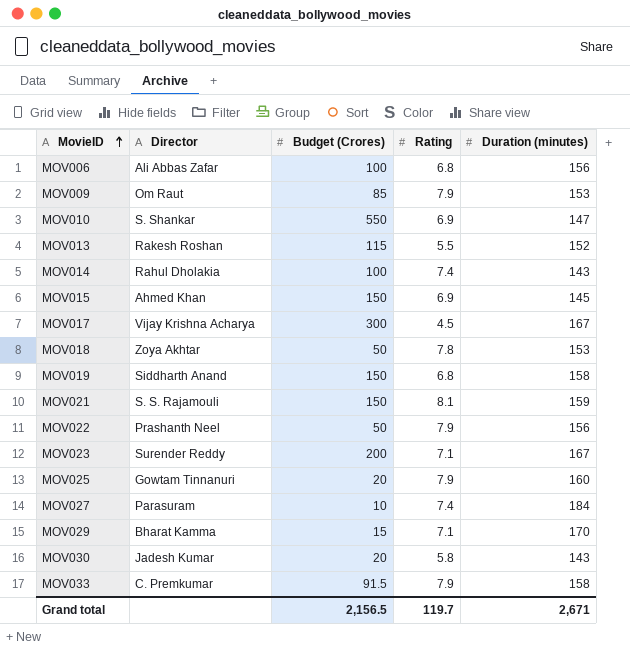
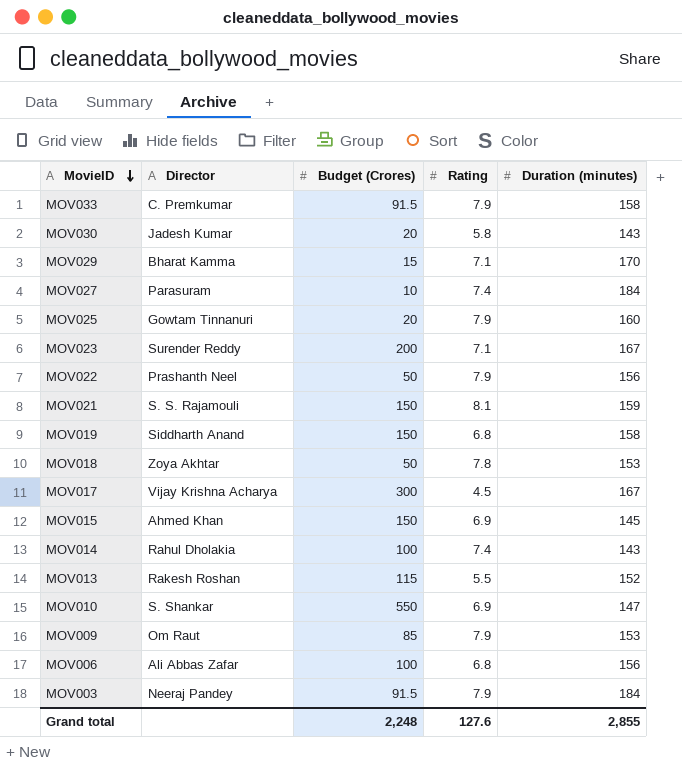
row order: MovieID ascending -> MovieID descending
row MOV003: none -> Neeraj Pandey | 91.5 | 7.9 | 184
Grand total | Budget (Crores): 2,156.5 -> 2,248
Grand total | Rating: 119.7 -> 127.6
Grand total | Duration (minutes): 2,671 -> 2,855

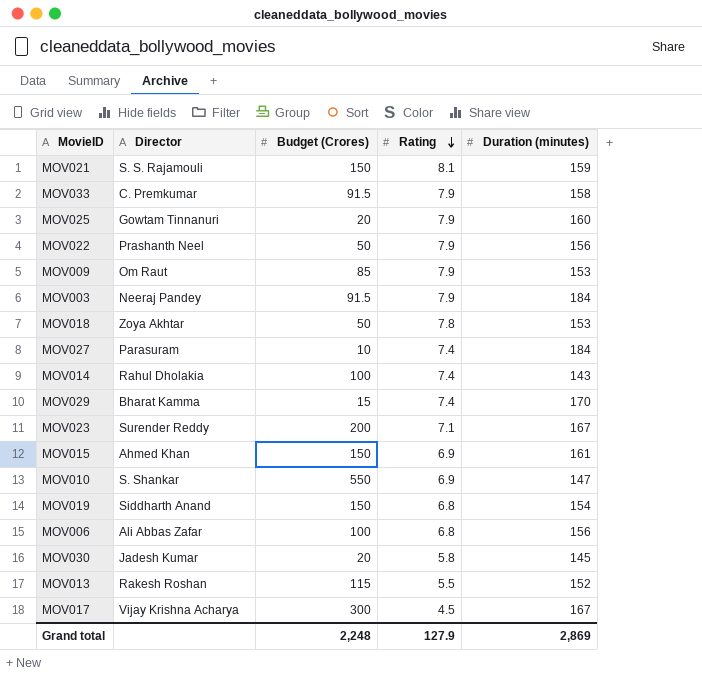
row order: MovieID descending -> Rating descending
MOV029 | Rating: 7.1 -> 7.4
MOV015 | Duration (minutes): 145 -> 161
MOV019 | Duration (minutes): 158 -> 154
MOV030 | Duration (minutes): 143 -> 145
Grand total | Rating: 127.6 -> 127.9
Grand total | Duration (minutes): 2,855 -> 2,869

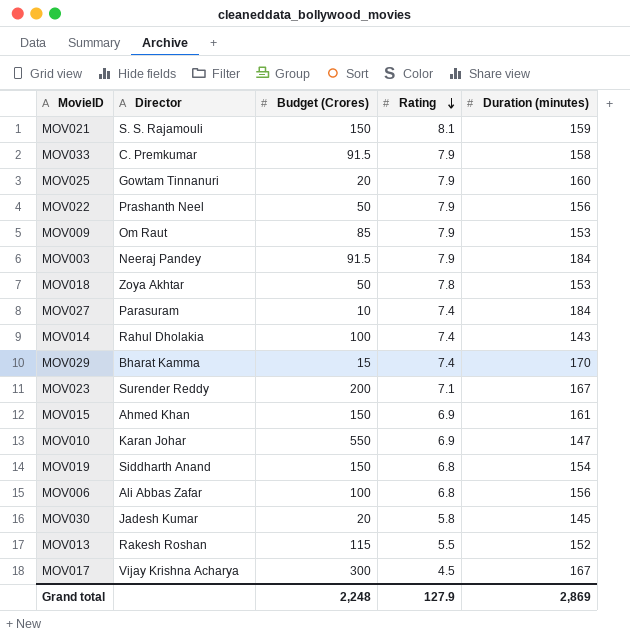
MOV010 | Director: S. Shankar -> Karan Johar

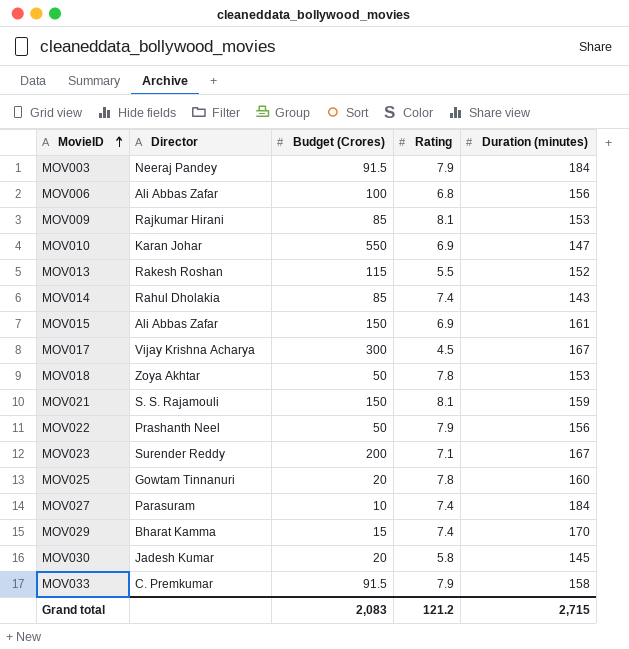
row order: Rating descending -> MovieID ascending
row MOV019: Siddharth Anand | 150 | 6.8 | 154 -> none
MOV009 | Director: Om Raut -> Rajkumar Hirani
MOV009 | Rating: 7.9 -> 8.1
MOV014 | Budget (Crores): 100 -> 85
MOV015 | Director: Ahmed Khan -> Ali Abbas Zafar
MOV025 | Rating: 7.9 -> 7.8
Grand total | Budget (Crores): 2,248 -> 2,083
Grand total | Rating: 127.9 -> 121.2
Grand total | Duration (minutes): 2,869 -> 2,715

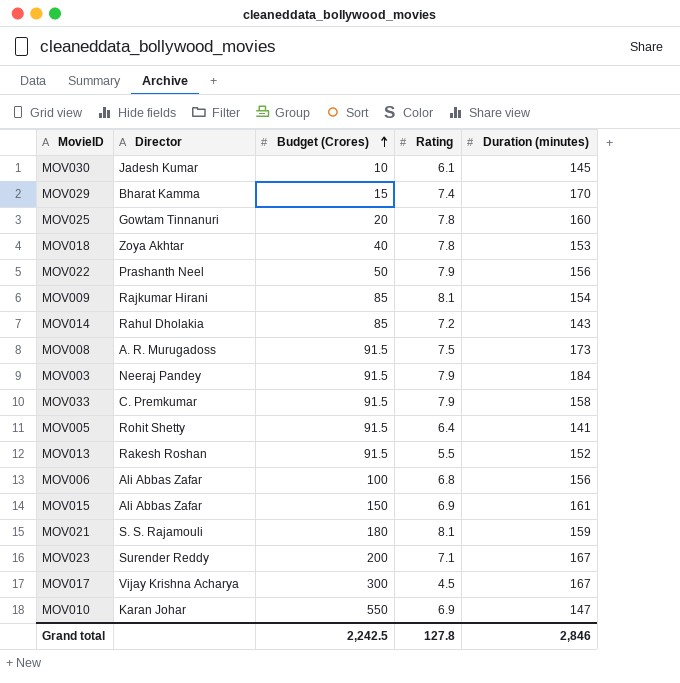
row order: MovieID ascending -> Budget (Crores) ascending
row MOV027: Parasuram | 10 | 7.4 | 184 -> none
MOV030 | Budget (Crores): 20 -> 10
MOV030 | Rating: 5.8 -> 6.1
MOV018 | Budget (Crores): 50 -> 40
MOV009 | Duration (minutes): 153 -> 154
MOV014 | Rating: 7.4 -> 7.2
row MOV008: none -> A. R. Murugadoss | 91.5 | 7.5 | 173
row MOV005: none -> Rohit Shetty | 91.5 | 6.4 | 141
MOV013 | Budget (Crores): 115 -> 91.5
MOV021 | Budget (Crores): 150 -> 180
Grand total | Budget (Crores): 2,083 -> 2,242.5
Grand total | Rating: 121.2 -> 127.8
Grand total | Duration (minutes): 2,715 -> 2,846

